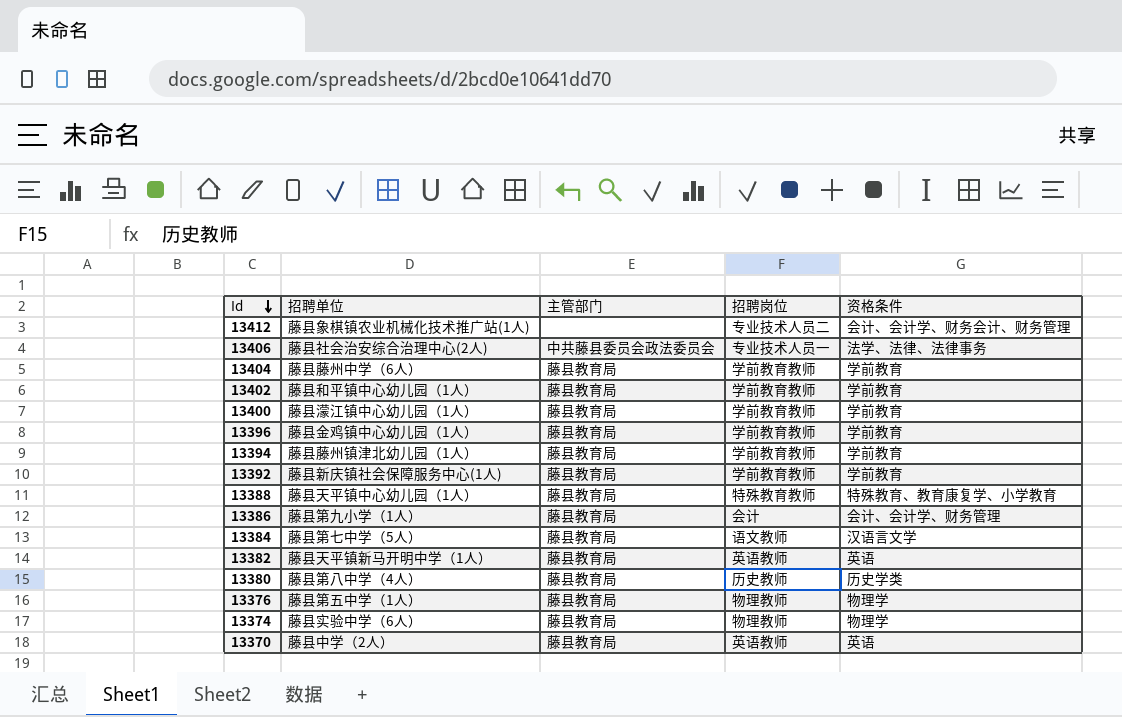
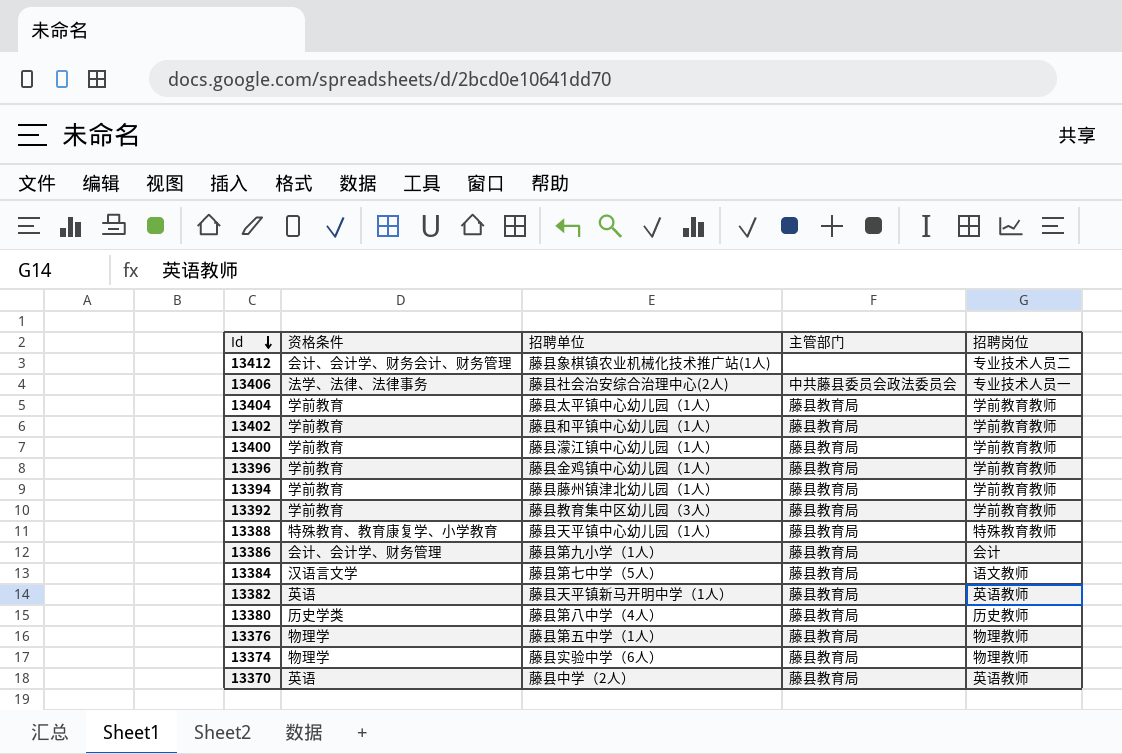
column 资格条件 | position: 5 -> 2
13404 | 招聘单位: 藤县藤州中学（6人） -> 藤县太平镇中心幼儿园（1人）
13392 | 招聘单位: 藤县新庆镇社会保障服务中心(1人) -> 藤县教育集中区幼儿园（3人）

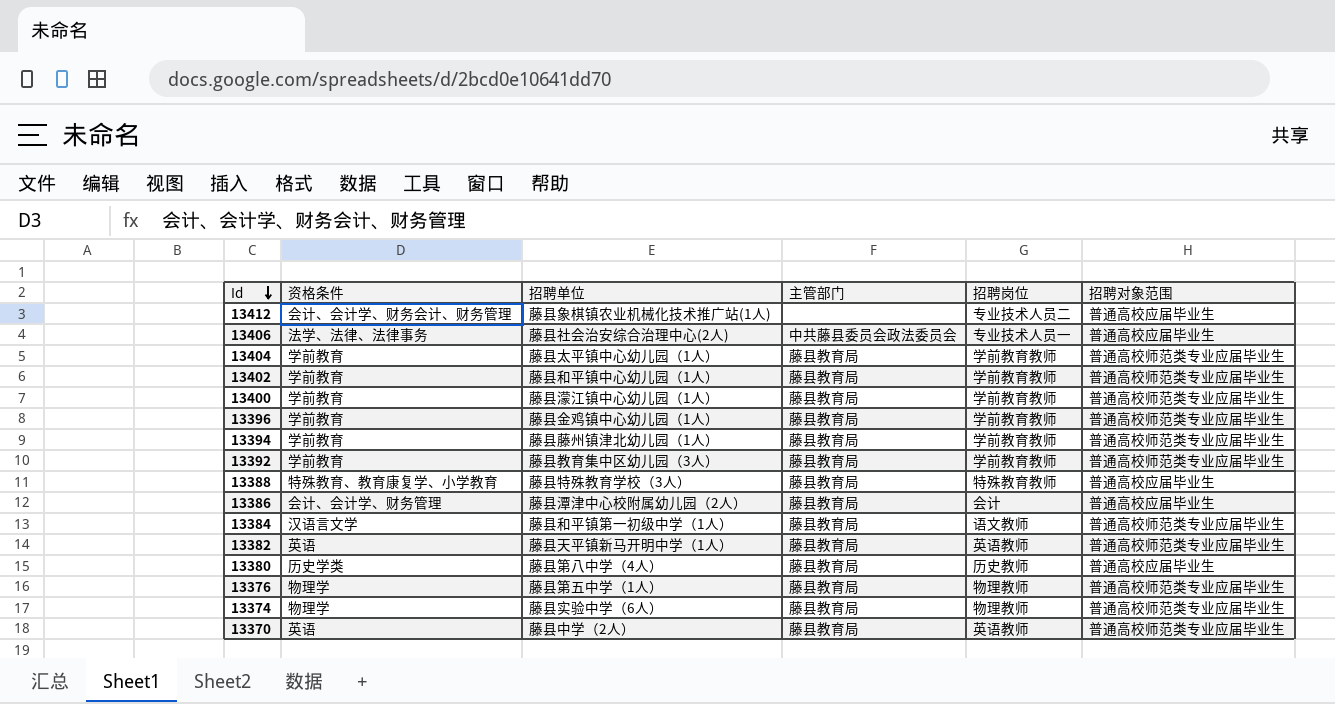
column 招聘对象范围 | position: none -> 6
13388 | 招聘单位: 藤县天平镇中心幼儿园（1人） -> 藤县特殊教育学校（3人）
13386 | 招聘单位: 藤县第九小学（1人） -> 藤县潭津中心校附属幼儿园（2人）
13384 | 招聘单位: 藤县第七中学（5人） -> 藤县和平镇第一初级中学（1人）

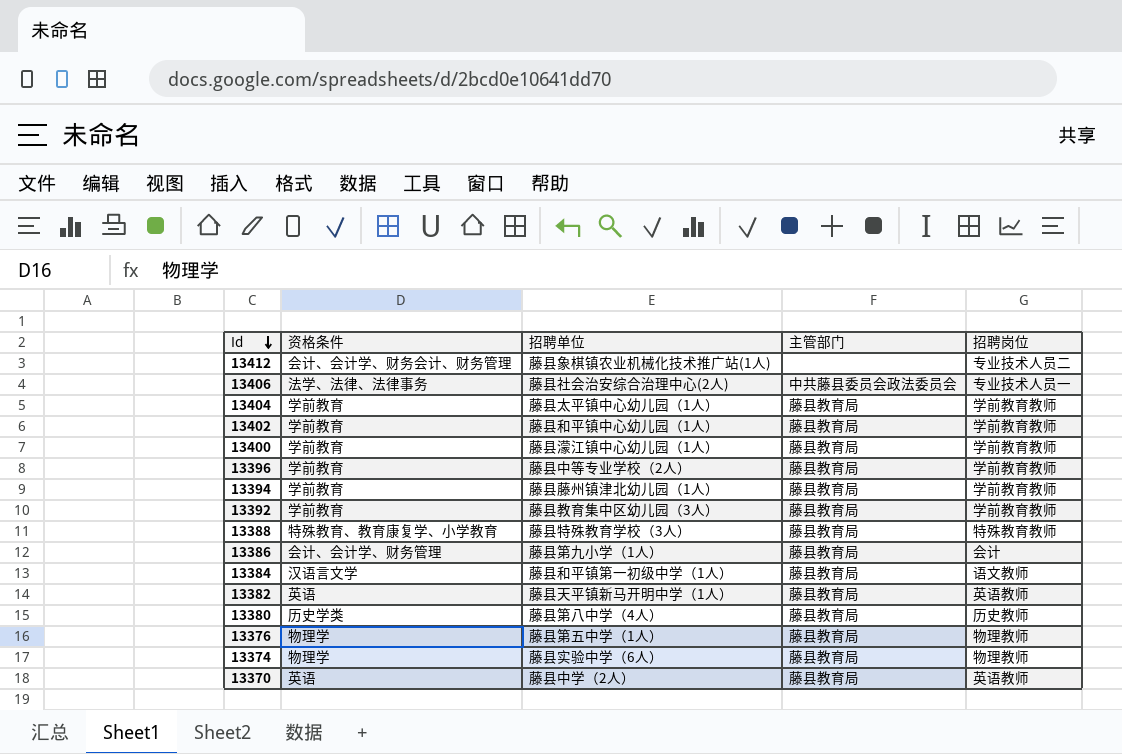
column 招聘对象范围 | position: 6 -> none
13396 | 招聘单位: 藤县金鸡镇中心幼儿园（1人） -> 藤县中等专业学校（2人）
13386 | 招聘单位: 藤县潭津中心校附属幼儿园（2人） -> 藤县第九小学（1人）

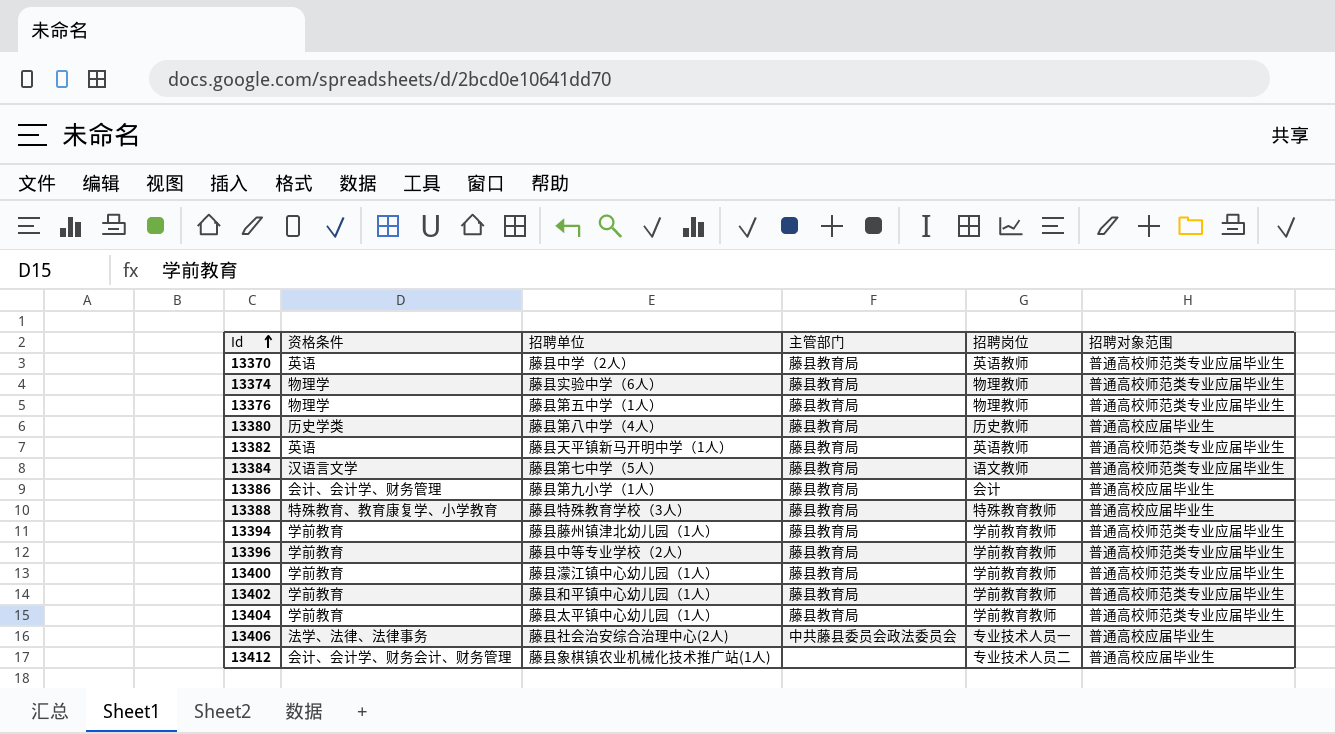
row order: Id descending -> Id ascending
column 招聘对象范围 | position: none -> 6
row 13392: 学前教育 | 藤县教育集中区幼儿园（3人） | 藤县教育局 | 学前教育教师 -> none
13384 | 招聘单位: 藤县和平镇第一初级中学（1人） -> 藤县第七中学（5人）

